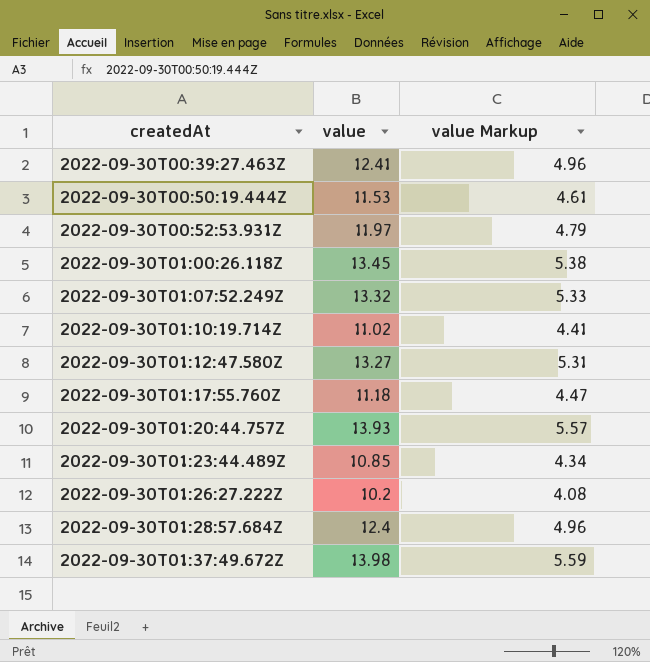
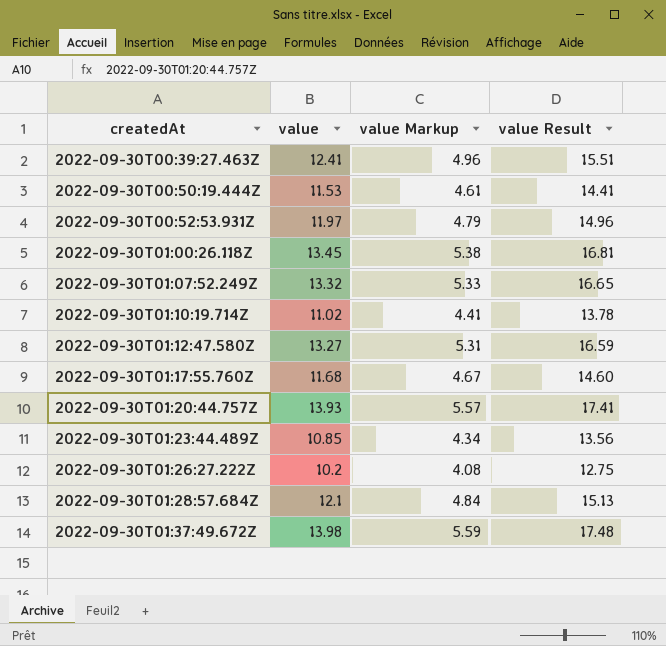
column value Result | formula: none -> [value] * 1.25
2022-09-30T01:17:55.760Z | value: 11.18 -> 11.68
2022-09-30T01:17:55.760Z | value Markup: 4.47 -> 4.67
2022-09-30T01:28:57.684Z | value: 12.4 -> 12.1
2022-09-30T01:28:57.684Z | value Markup: 4.96 -> 4.84

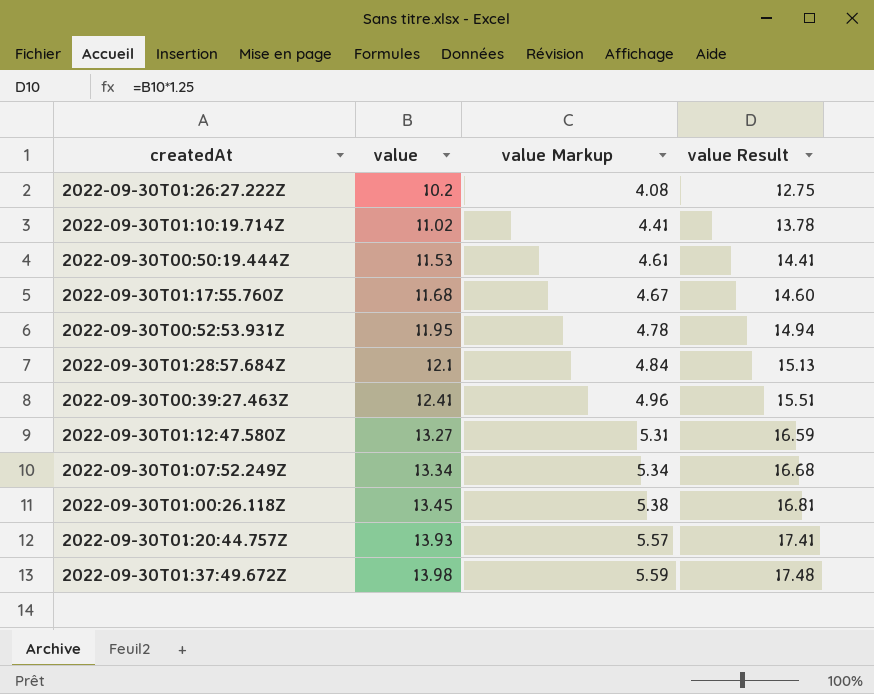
row order: createdAt ascending -> value ascending
row 2022-09-30T01:23:44.489Z: 10.85 | 4.34 | 13.56 -> none
2022-09-30T00:52:53.931Z | value: 11.97 -> 11.95
2022-09-30T00:52:53.931Z | value Markup: 4.79 -> 4.78
2022-09-30T00:52:53.931Z | value Result: 14.96 -> 14.94
2022-09-30T01:07:52.249Z | value: 13.32 -> 13.34
2022-09-30T01:07:52.249Z | value Markup: 5.33 -> 5.34
2022-09-30T01:07:52.249Z | value Result: 16.65 -> 16.68

